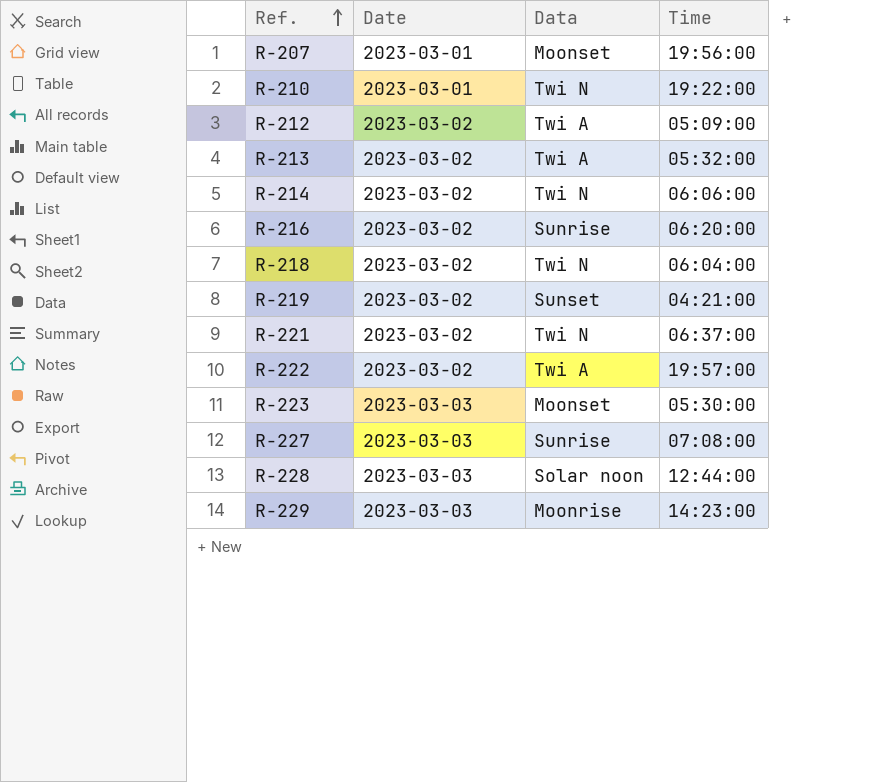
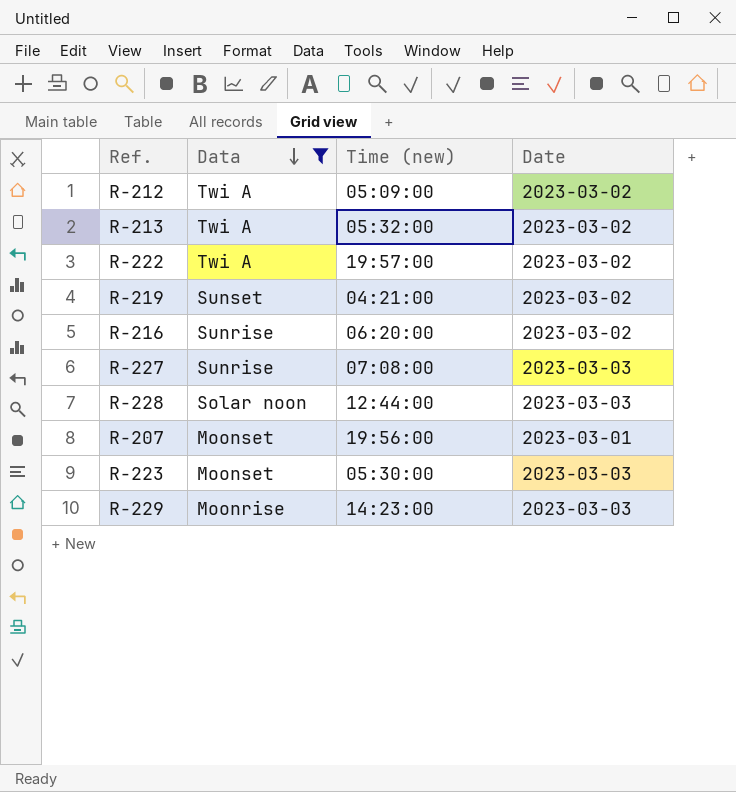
filter: none -> Data != Twi N
row order: Ref. ascending -> Data descending
column name: Time -> Time (new)
column Date | position: 2 -> 4

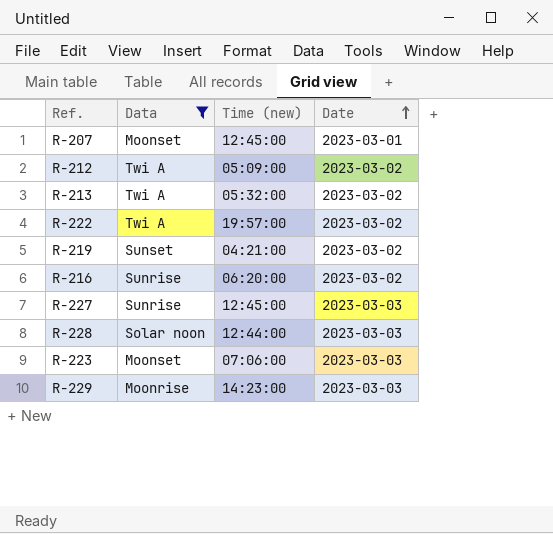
row order: Data descending -> Date ascending
R-207 | Time (new): 19:56:00 -> 12:45:00
R-227 | Time (new): 07:08:00 -> 12:45:00
R-223 | Time (new): 05:30:00 -> 07:06:00

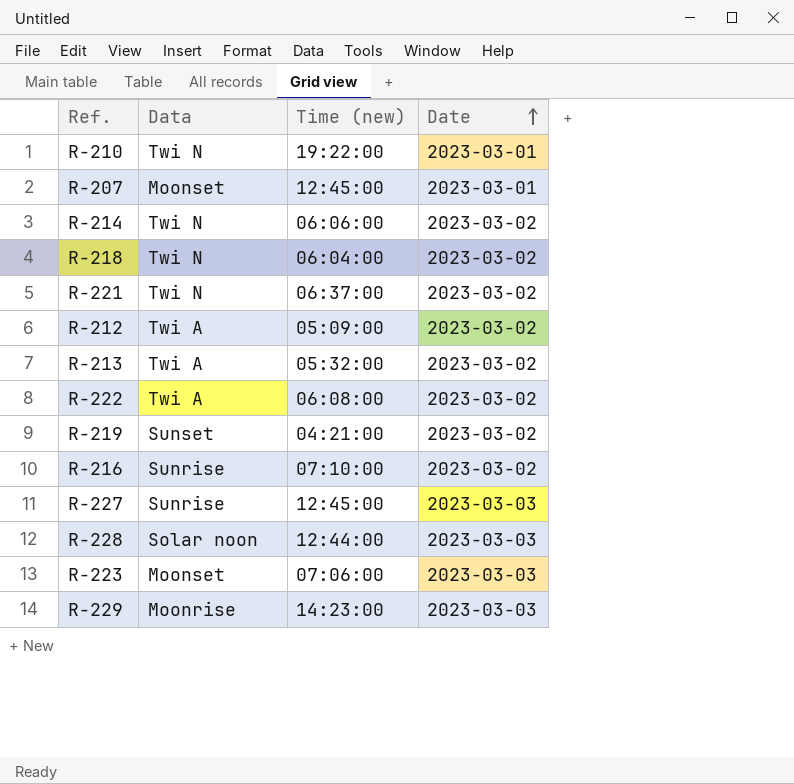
filter: Data != Twi N -> none
R-222 | Time (new): 19:57:00 -> 06:08:00
R-216 | Time (new): 06:20:00 -> 07:10:00

